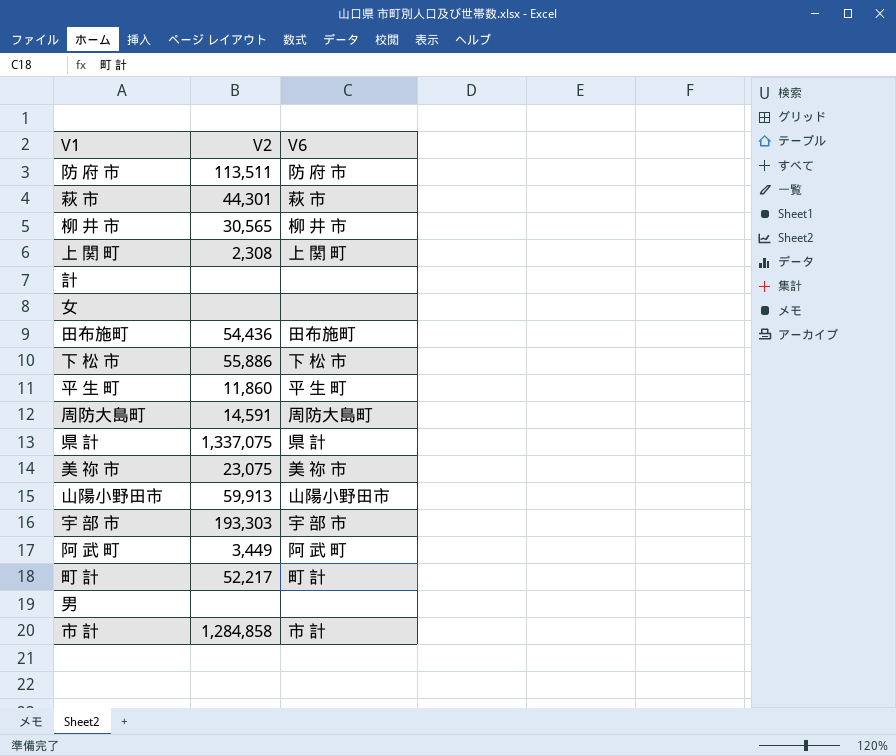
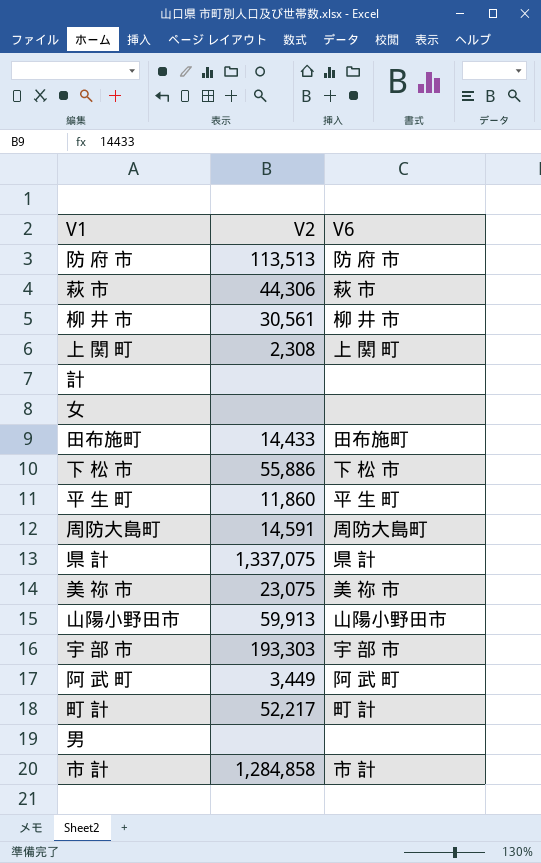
防 府 市 | V2: 113,511 -> 113,513
萩 市 | V2: 44,301 -> 44,306
柳 井 市 | V2: 30,565 -> 30,561
田布施町 | V2: 54,436 -> 14,433

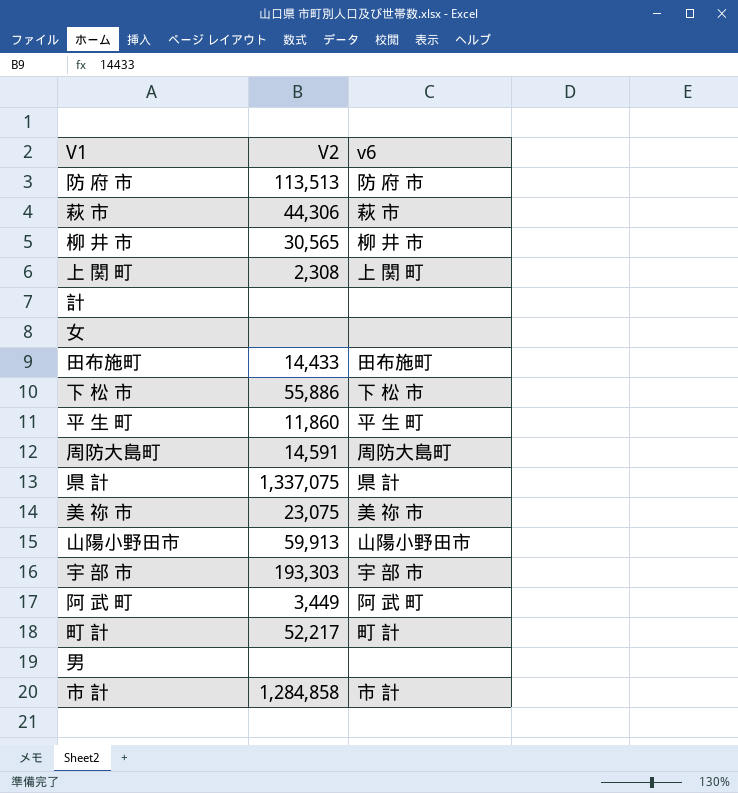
column name: V6 -> v6
柳 井 市 | V2: 30,561 -> 30,565

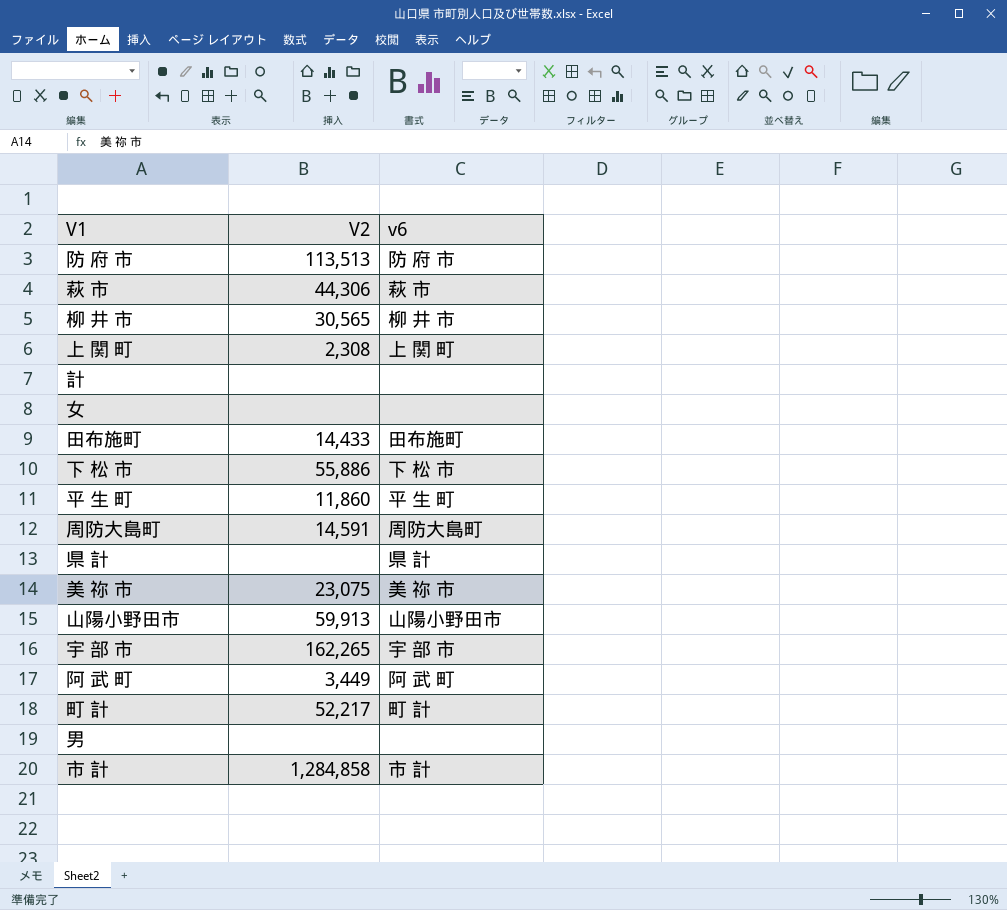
県 計 | V2: 1,337,075 -> none
宇 部 市 | V2: 193,303 -> 162,265

